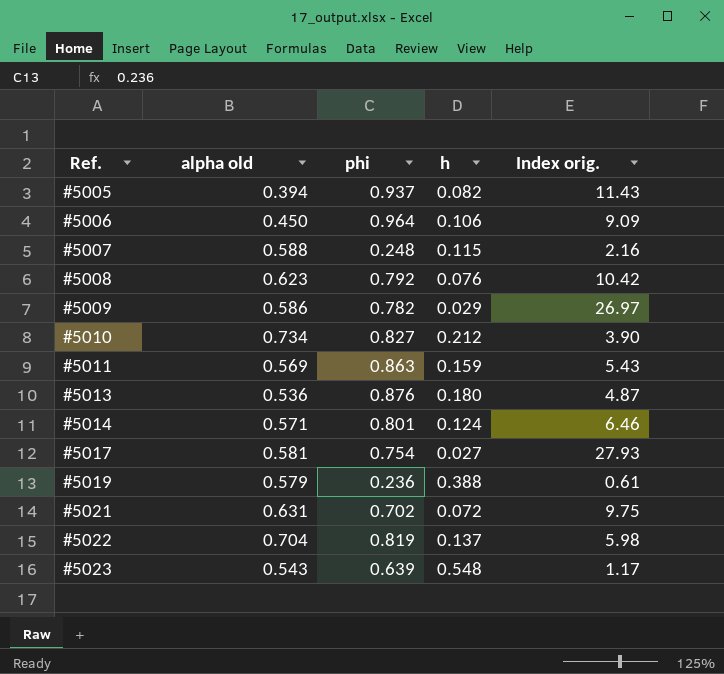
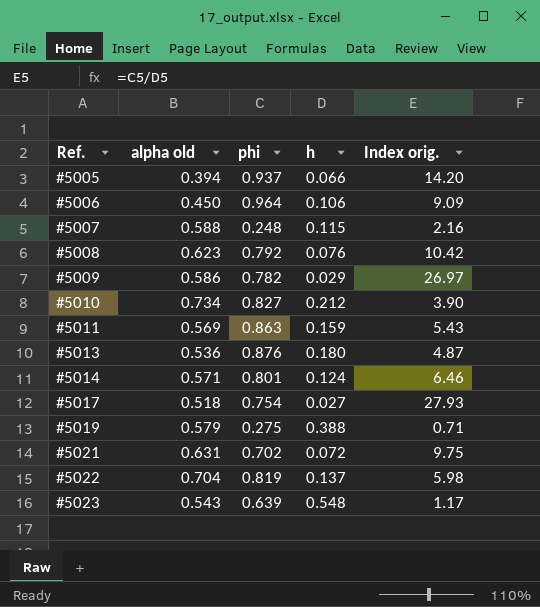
#5005 | h: 0.082 -> 0.066
#5005 | Index orig.: 11.43 -> 14.20
#5017 | alpha old: 0.581 -> 0.518
#5019 | phi: 0.236 -> 0.275
#5019 | Index orig.: 0.61 -> 0.71

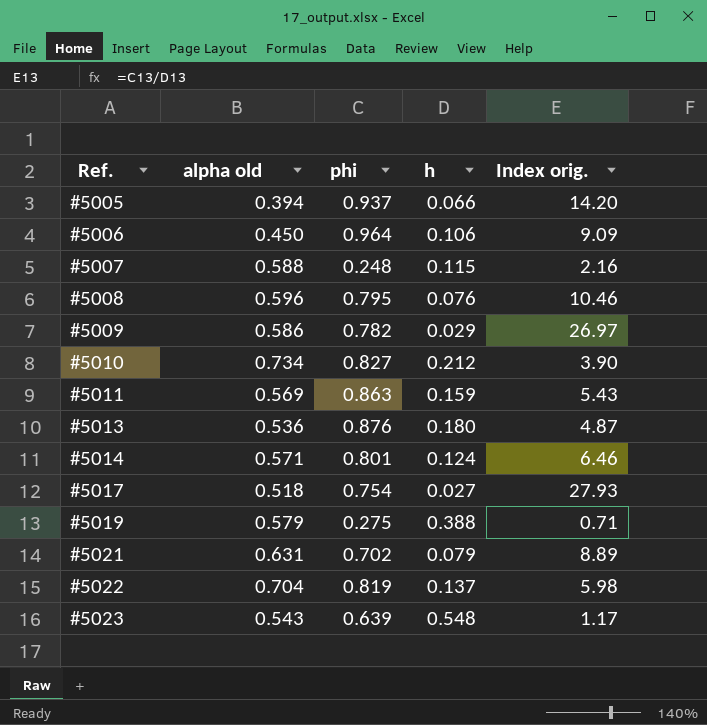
#5008 | alpha old: 0.623 -> 0.596
#5008 | phi: 0.792 -> 0.795
#5008 | Index orig.: 10.42 -> 10.46
#5021 | h: 0.072 -> 0.079
#5021 | Index orig.: 9.75 -> 8.89

